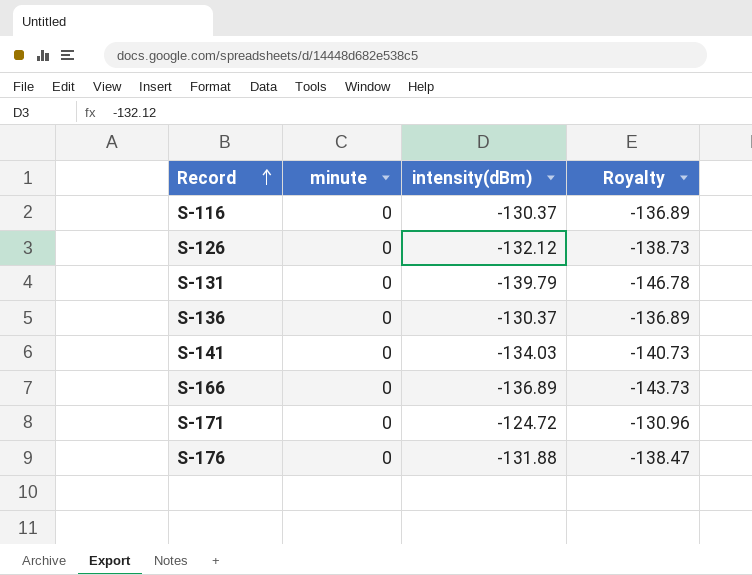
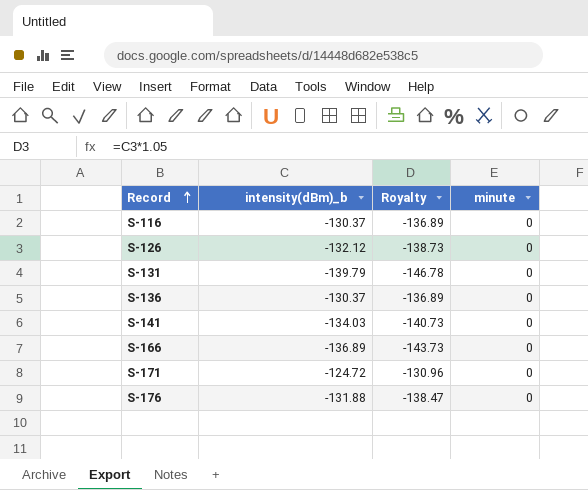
column name: intensity(dBm) -> intensity(dBm)_b
column minute | position: 2 -> 4

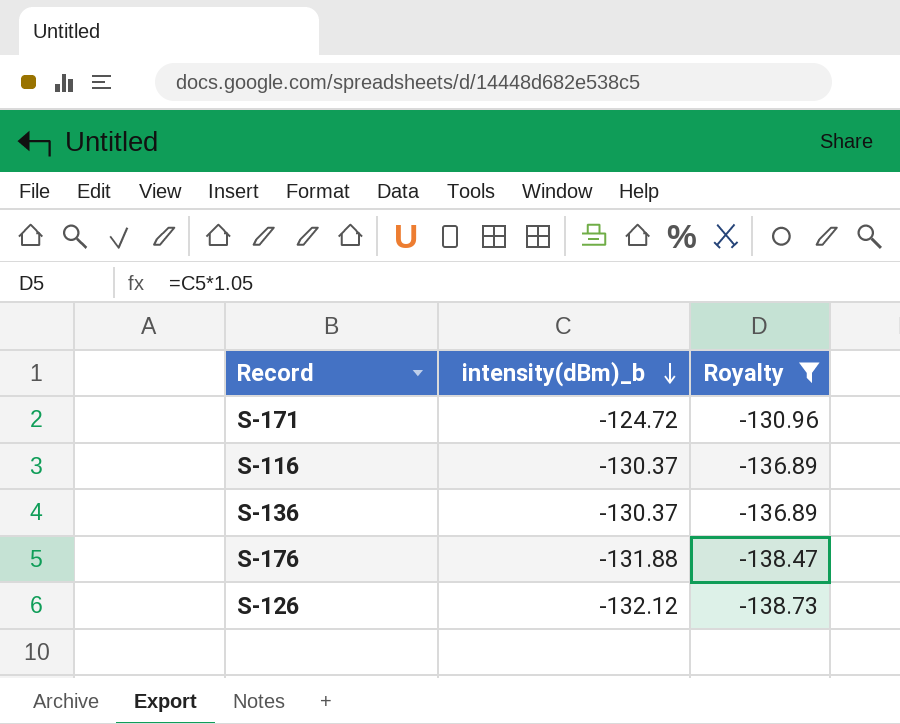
filter: none -> Royalty >= -138.73
row order: Record ascending -> intensity(dBm)_b descending
column minute | position: 4 -> none

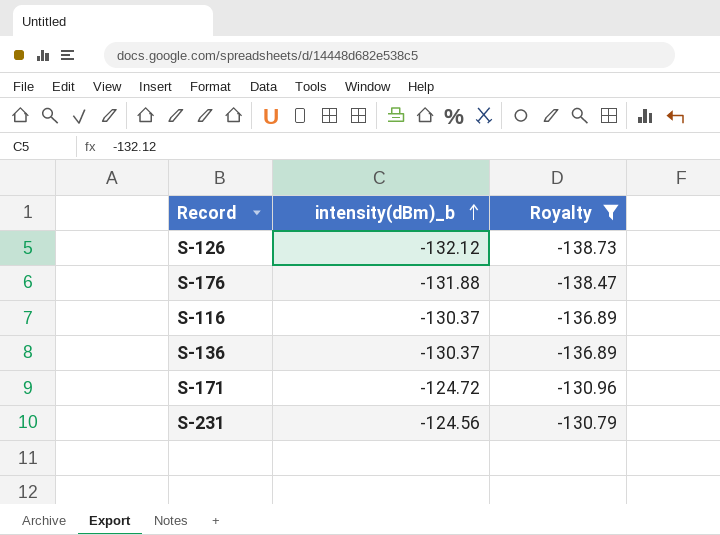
row order: intensity(dBm)_b descending -> intensity(dBm)_b ascending
row S-231: none -> -124.56 | -130.79

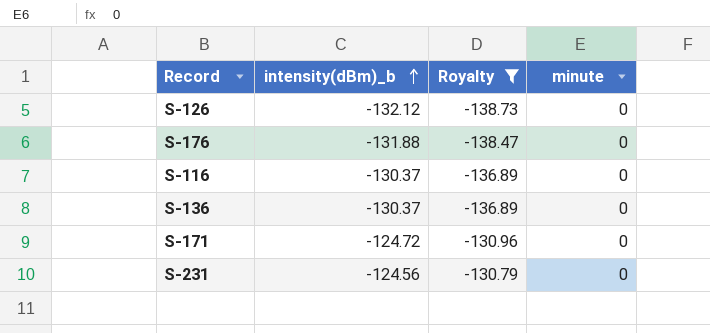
column minute | position: none -> 4

